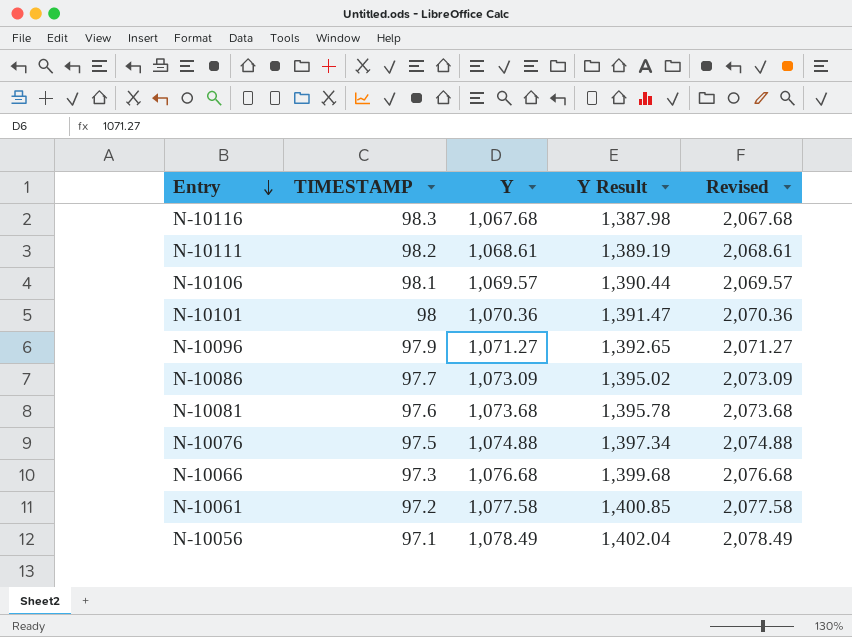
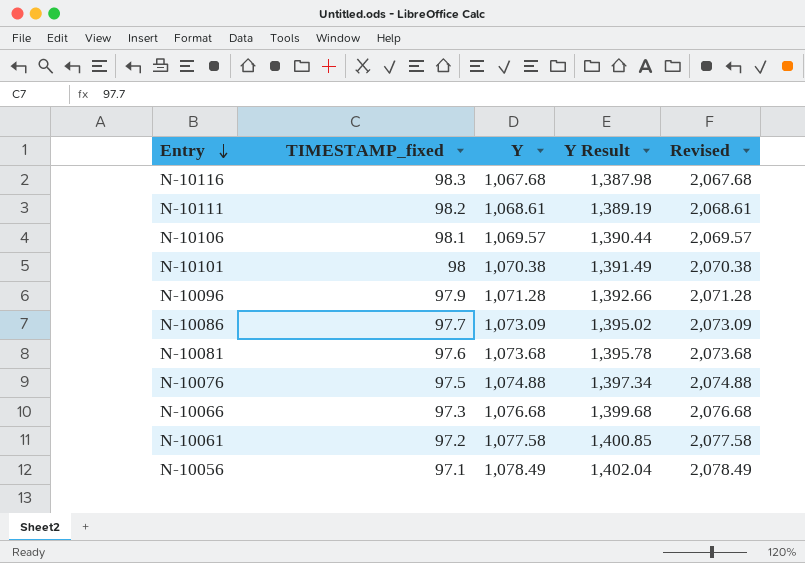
column name: TIMESTAMP -> TIMESTAMP_fixed
N-10101 | Y: 1,070.36 -> 1,070.38
N-10101 | Y Result: 1,391.47 -> 1,391.49
N-10101 | Revised: 2,070.36 -> 2,070.38
N-10096 | Y: 1,071.27 -> 1,071.28
N-10096 | Y Result: 1,392.65 -> 1,392.66
N-10096 | Revised: 2,071.27 -> 2,071.28

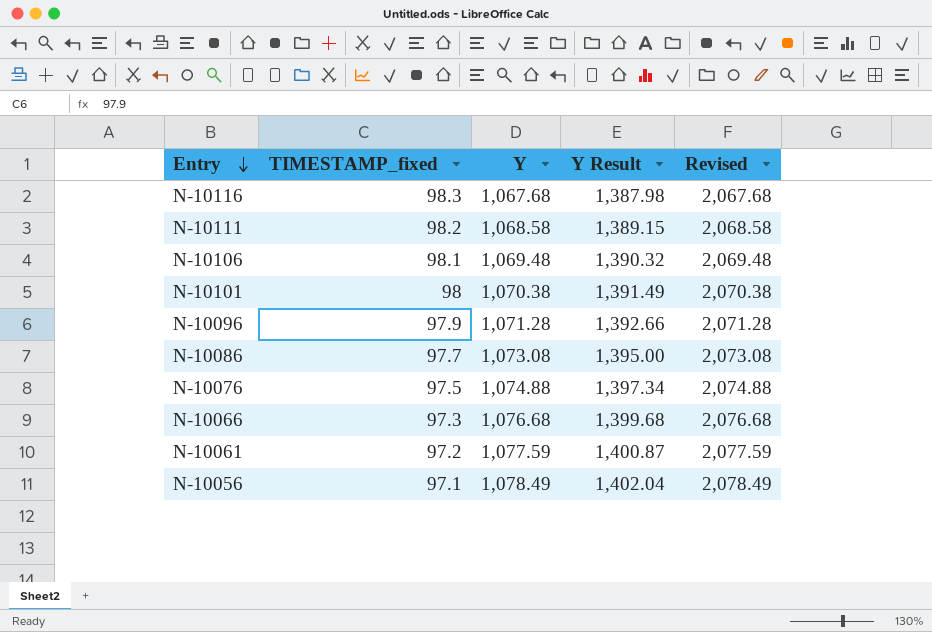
row N-10081: 97.6 | 1,073.68 | 1,395.78 | 2,073.68 -> none
N-10111 | Y: 1,068.61 -> 1,068.58
N-10111 | Y Result: 1,389.19 -> 1,389.15
N-10111 | Revised: 2,068.61 -> 2,068.58
N-10106 | Y: 1,069.57 -> 1,069.48
N-10106 | Y Result: 1,390.44 -> 1,390.32
N-10106 | Revised: 2,069.57 -> 2,069.48
N-10086 | Y: 1,073.09 -> 1,073.08
N-10086 | Y Result: 1,395.02 -> 1,395.00
N-10086 | Revised: 2,073.09 -> 2,073.08
N-10061 | Y: 1,077.58 -> 1,077.59
N-10061 | Y Result: 1,400.85 -> 1,400.87
N-10061 | Revised: 2,077.58 -> 2,077.59

